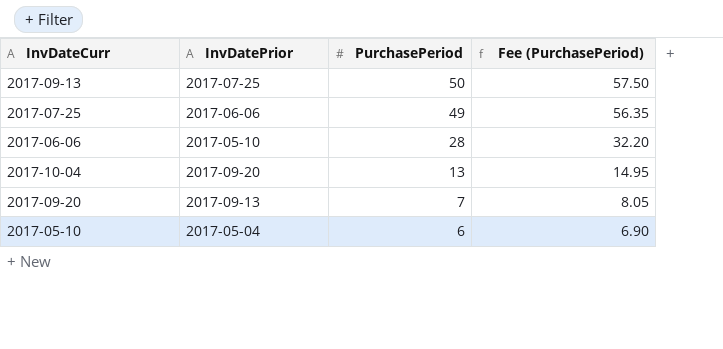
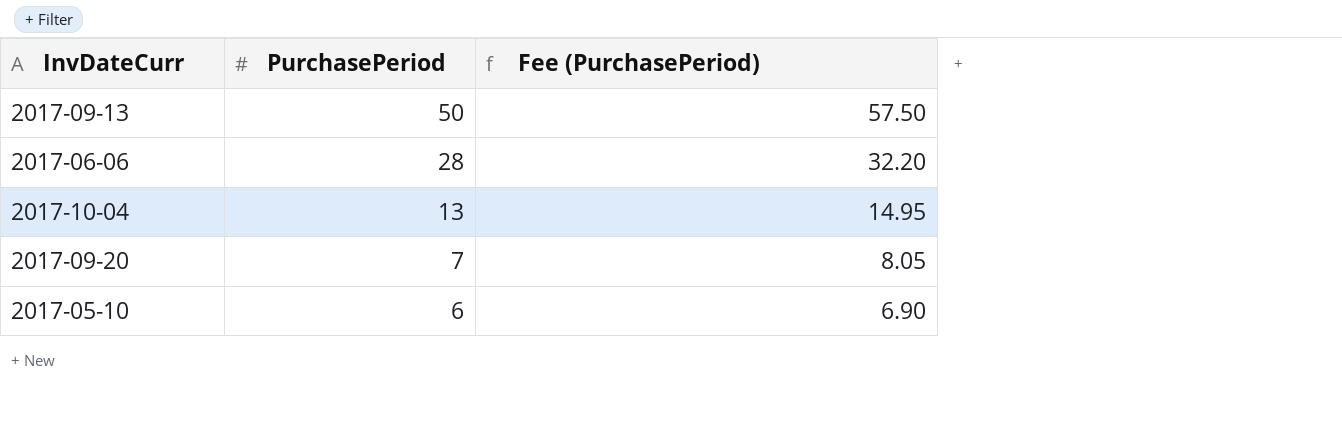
column InvDatePrior | position: 2 -> none
row 2017-07-25: 2017-06-06 | 49 | 56.35 -> none

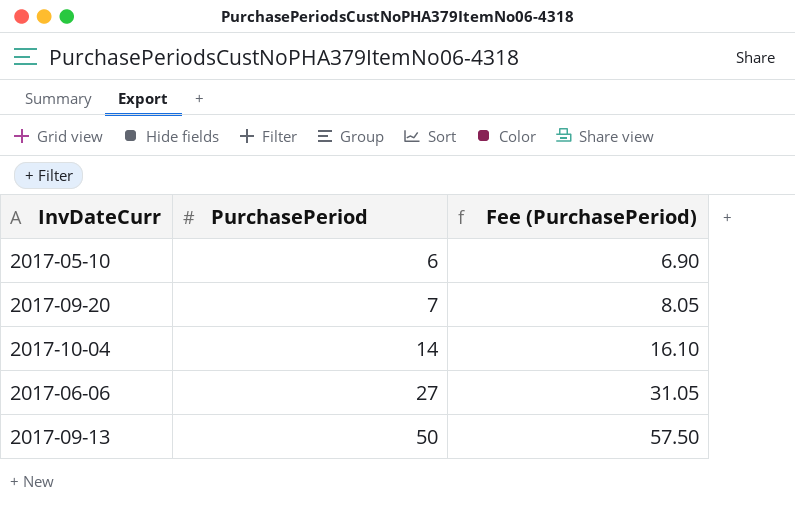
row order: PurchasePeriod descending -> PurchasePeriod ascending
2017-10-04 | PurchasePeriod: 13 -> 14
2017-10-04 | Fee (PurchasePeriod): 14.95 -> 16.10
2017-06-06 | PurchasePeriod: 28 -> 27
2017-06-06 | Fee (PurchasePeriod): 32.20 -> 31.05

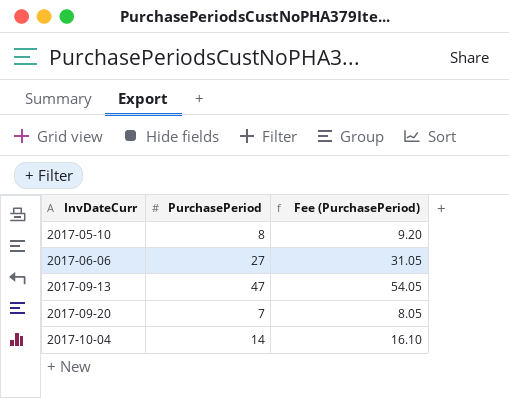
row order: PurchasePeriod ascending -> InvDateCurr ascending
2017-05-10 | PurchasePeriod: 6 -> 8
2017-05-10 | Fee (PurchasePeriod): 6.90 -> 9.20
2017-09-13 | PurchasePeriod: 50 -> 47
2017-09-13 | Fee (PurchasePeriod): 57.50 -> 54.05

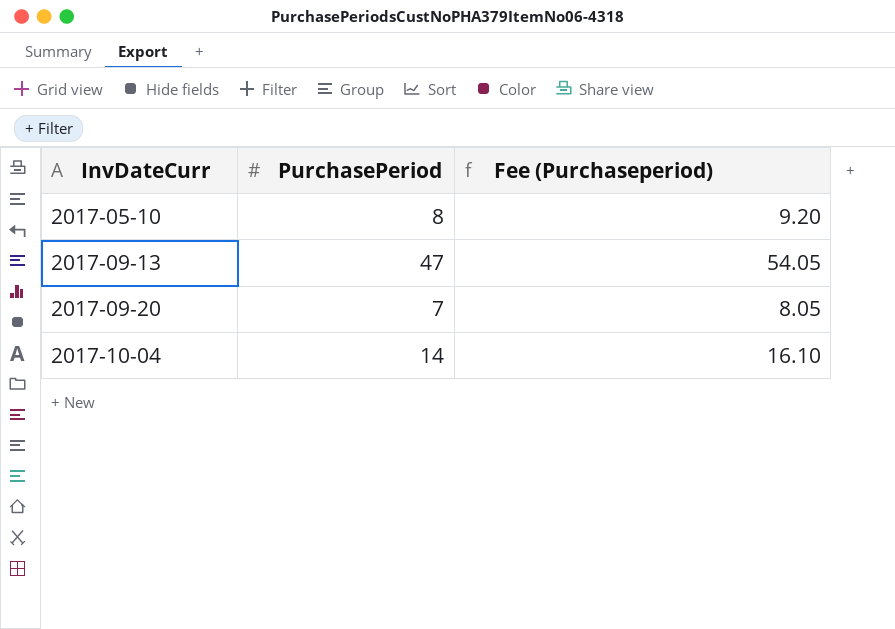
column name: Fee (PurchasePeriod) -> Fee (Purchaseperiod)
row 2017-06-06: 27 | 31.05 -> none

